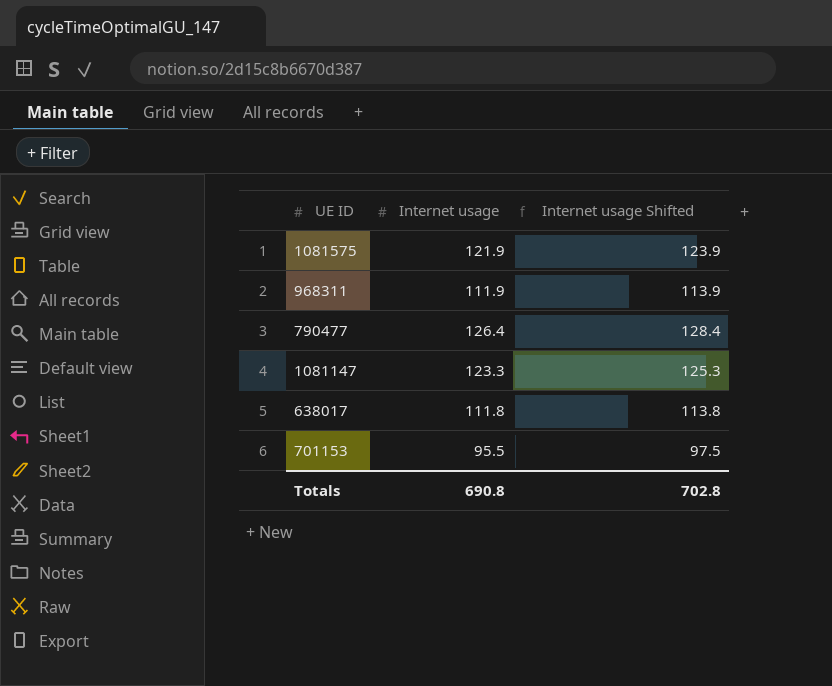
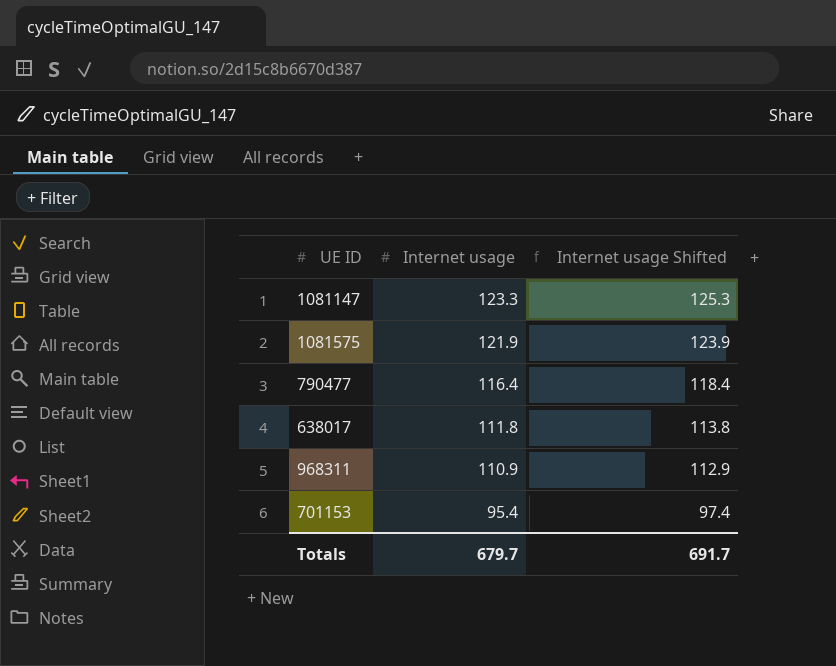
row order: none -> Internet usage descending
790477 | Internet usage: 126.4 -> 116.4
790477 | Internet usage Shifted: 128.4 -> 118.4
968311 | Internet usage: 111.9 -> 110.9
968311 | Internet usage Shifted: 113.9 -> 112.9
701153 | Internet usage: 95.5 -> 95.4
701153 | Internet usage Shifted: 97.5 -> 97.4
Totals | Internet usage: 690.8 -> 679.7
Totals | Internet usage Shifted: 702.8 -> 691.7

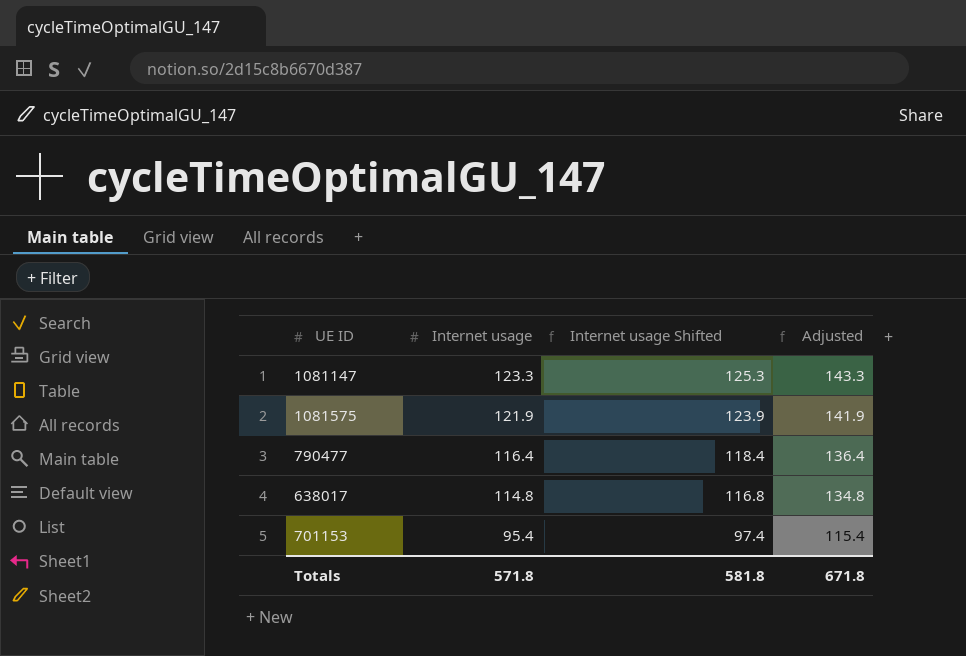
column Adjusted | formula: none -> [Internet usage] + 20
row 968311: 110.9 | 112.9 -> none
638017 | Internet usage: 111.8 -> 114.8
638017 | Internet usage Shifted: 113.8 -> 116.8
Totals | Internet usage: 679.7 -> 571.8
Totals | Internet usage Shifted: 691.7 -> 581.8

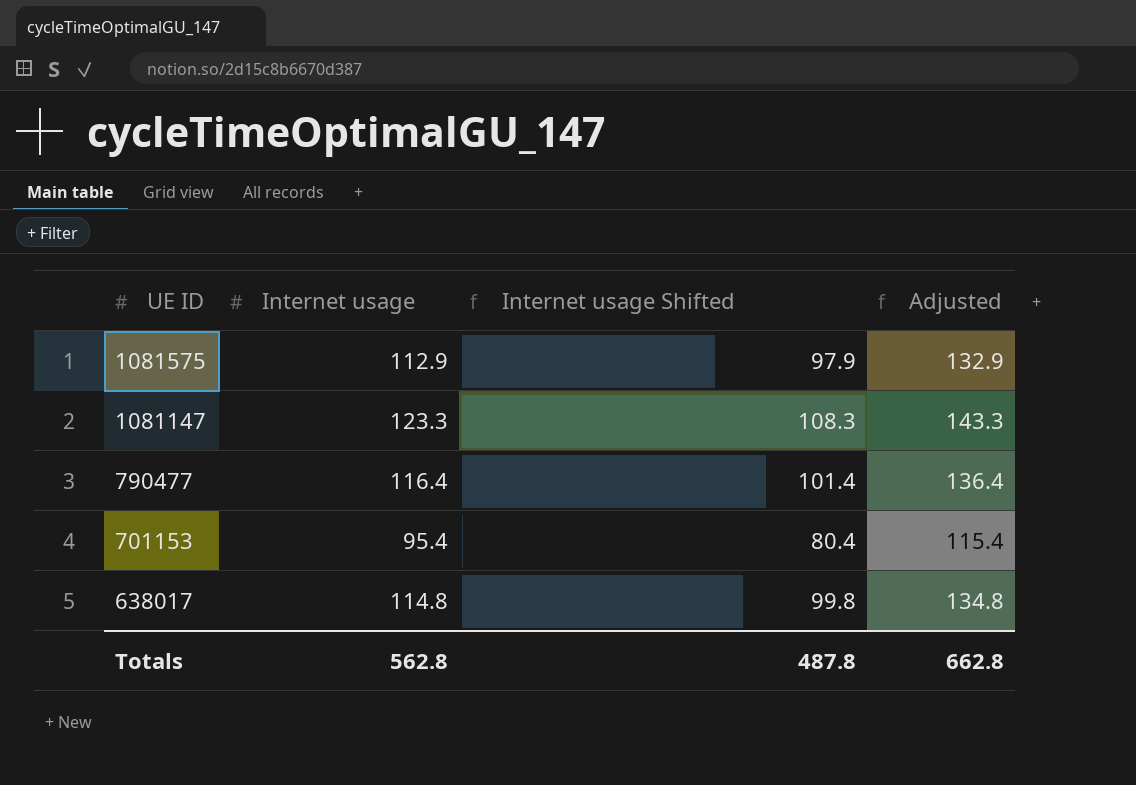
row order: Internet usage descending -> UE ID descending
column Internet usage Shifted | formula: [Internet usage] + 2 -> [Internet usage] - 15
1081575 | Internet usage: 121.9 -> 112.9
1081575 | Adjusted: 141.9 -> 132.9
Totals | Internet usage: 571.8 -> 562.8
Totals | Internet usage Shifted: 581.8 -> 487.8
Totals | Adjusted: 671.8 -> 662.8

